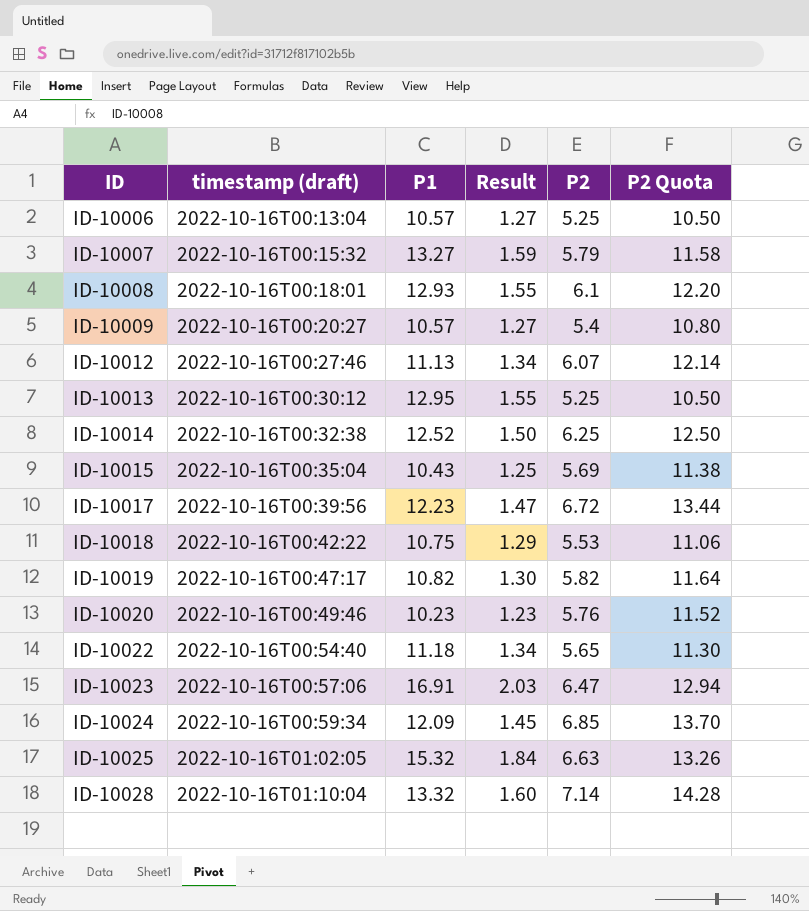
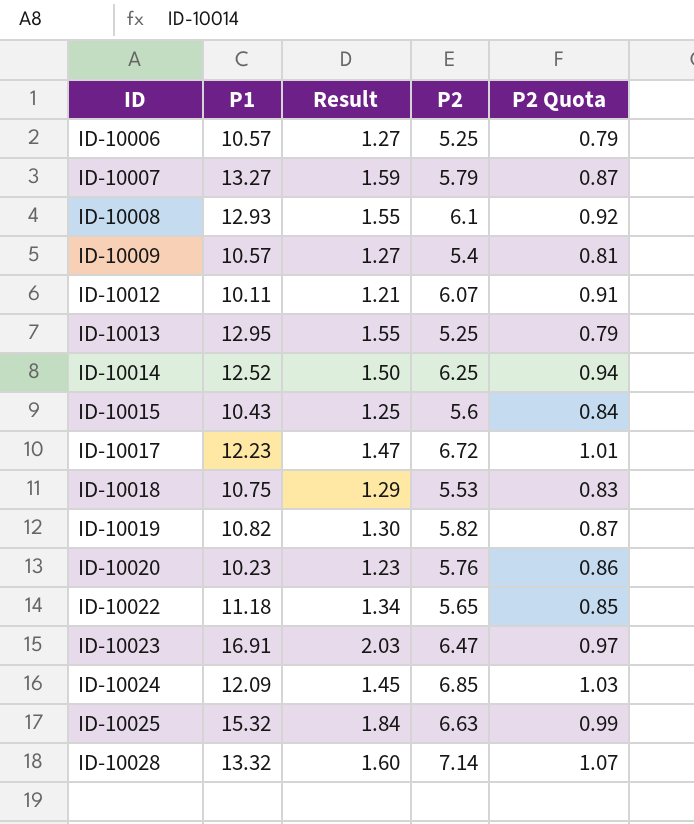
column timestamp (draft) | position: 2 -> none
column P2 Quota | formula: [P2] * 2 -> [P2] * 0.15
ID-10012 | P1: 11.13 -> 10.11
ID-10012 | Result: 1.34 -> 1.21
ID-10015 | P2: 5.69 -> 5.6

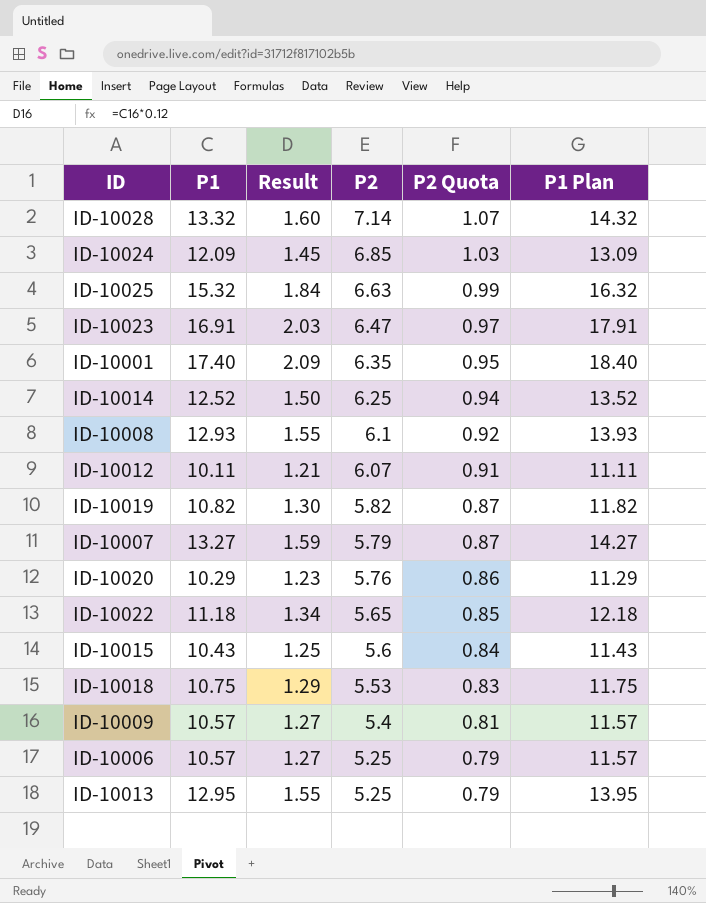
row order: ID ascending -> P2 descending
column P1 Plan | formula: none -> [P1] + 1
row ID-10017: 12.23 | 1.47 | 6.72 | 1.01 -> none
row ID-10001: none -> 17.40 | 2.09 | 6.35 | 0.95 | 18.40
ID-10020 | P1: 10.23 -> 10.29

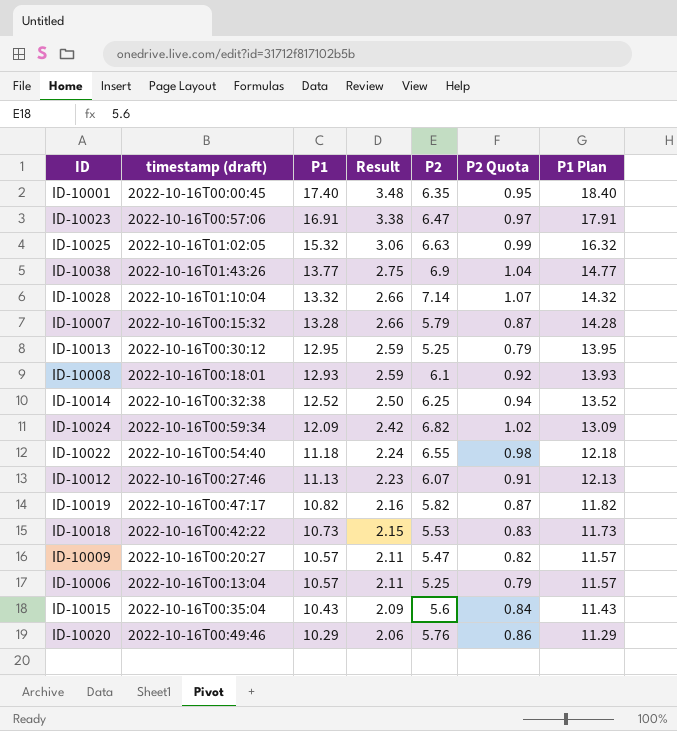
row order: P2 descending -> P1 descending
column timestamp (draft) | position: none -> 2
column Result | formula: [P1] * 0.12 -> [P1] * 0.2
row ID-10038: none -> 2022-10-16T01:43:26 | 13.77 | 2.75 | 6.9 | 1.04 | 14.77
ID-10007 | P1: 13.27 -> 13.28
ID-10007 | P1 Plan: 14.27 -> 14.28
ID-10024 | P2: 6.85 -> 6.82
ID-10024 | P2 Quota: 1.03 -> 1.02
ID-10022 | P2: 5.65 -> 6.55
ID-10022 | P2 Quota: 0.85 -> 0.98
ID-10012 | P1: 10.11 -> 11.13
ID-10012 | P1 Plan: 11.11 -> 12.13
ID-10018 | P1: 10.75 -> 10.73
ID-10018 | P1 Plan: 11.75 -> 11.73
ID-10009 | P2: 5.4 -> 5.47
ID-10009 | P2 Quota: 0.81 -> 0.82

